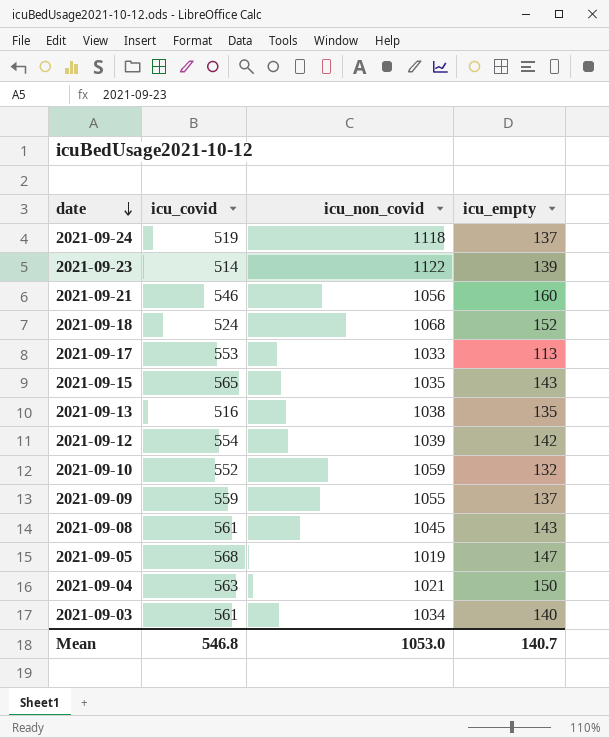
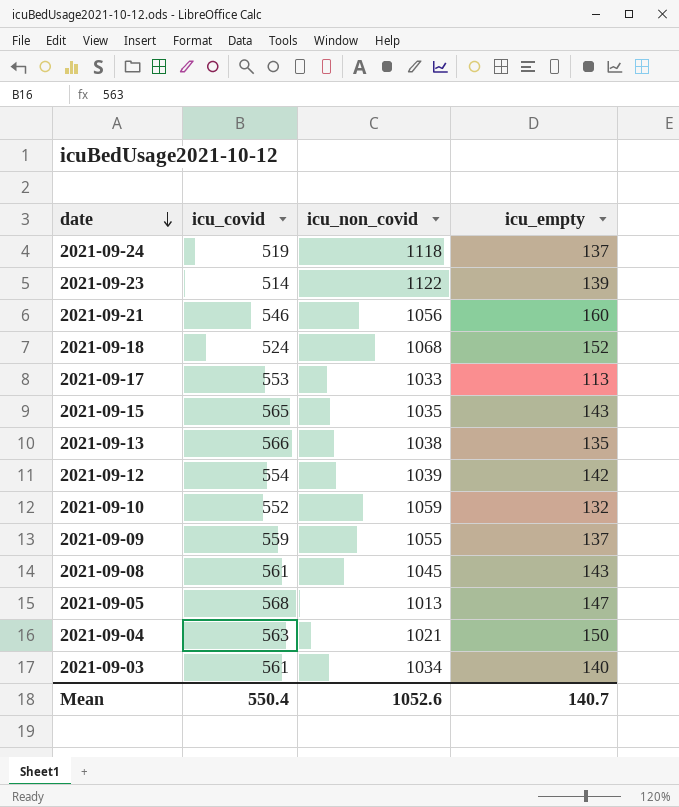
2021-09-13 | icu_covid: 516 -> 566
2021-09-05 | icu_non_covid: 1019 -> 1013
Mean | icu_covid: 546.8 -> 550.4
Mean | icu_non_covid: 1053.0 -> 1052.6

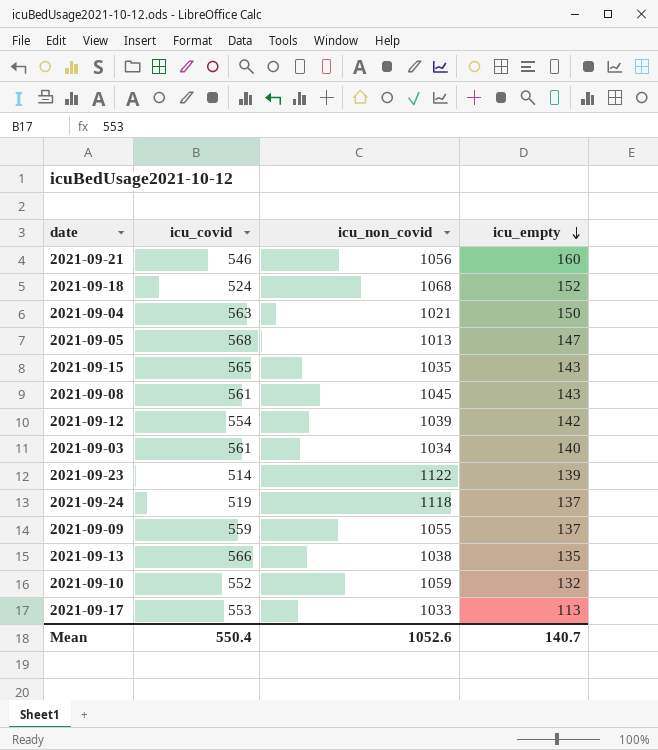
row order: date descending -> icu_empty descending

